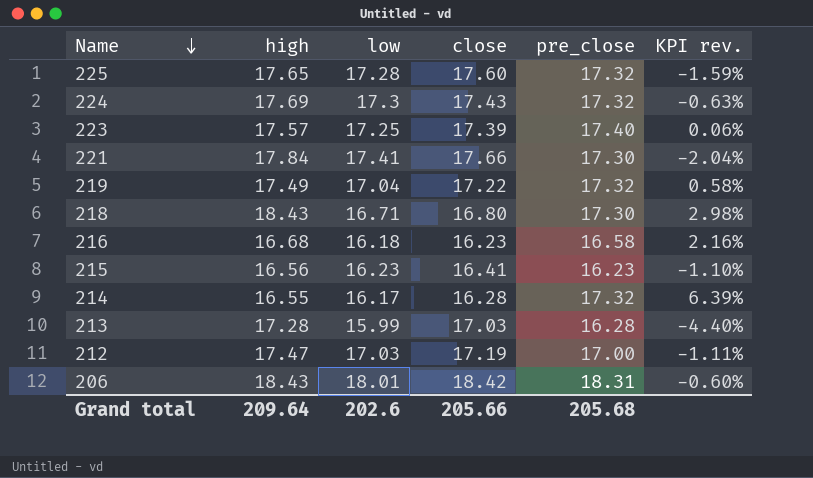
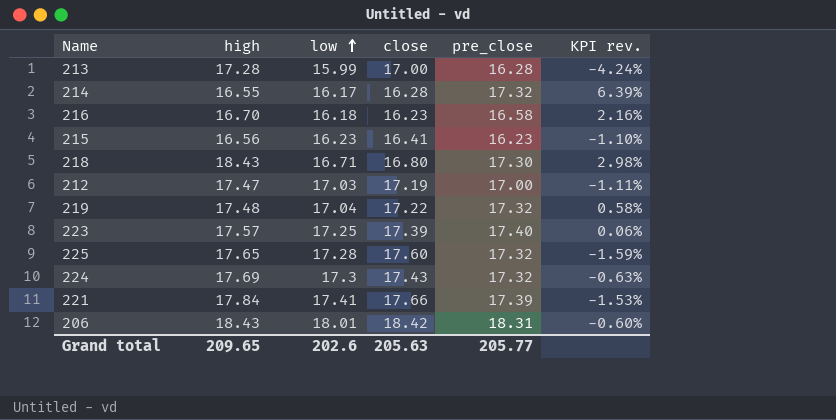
row order: Name descending -> low ascending
213 | close: 17.03 -> 17.00
213 | KPI rev.: -4.40% -> -4.24%
216 | high: 16.68 -> 16.70
219 | high: 17.49 -> 17.48
221 | pre_close: 17.30 -> 17.39
221 | KPI rev.: -2.04% -> -1.53%
Grand total | high: 209.64 -> 209.65
Grand total | close: 205.66 -> 205.63
Grand total | pre_close: 205.68 -> 205.77

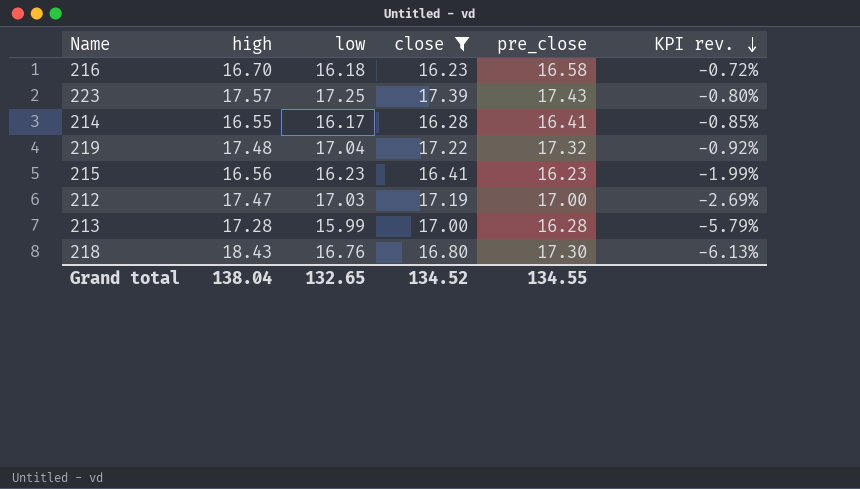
filter: none -> close <= 17.39
row order: low ascending -> KPI rev. descending
column KPI rev. | formula: ([pre_close] - [close]) / [close] -> ([pre_close] - [high]) / [high]
223 | pre_close: 17.40 -> 17.43
214 | pre_close: 17.32 -> 16.41
218 | low: 16.71 -> 16.76
Grand total | high: 209.65 -> 138.04
Grand total | low: 202.6 -> 132.65
Grand total | close: 205.63 -> 134.52
Grand total | pre_close: 205.77 -> 134.55

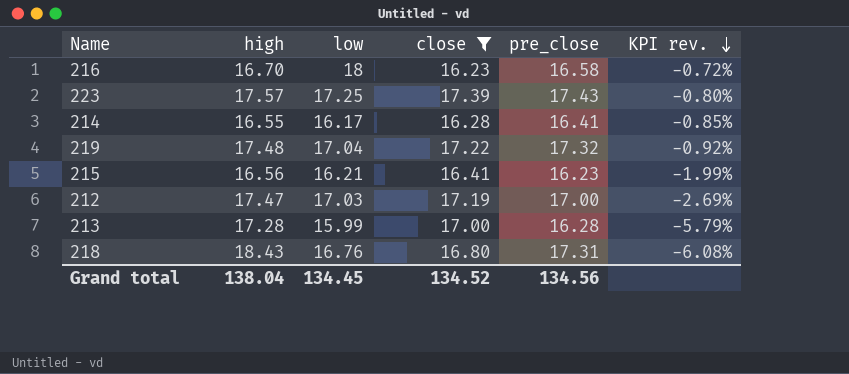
216 | low: 16.18 -> 18
215 | low: 16.23 -> 16.21
218 | pre_close: 17.30 -> 17.31
218 | KPI rev.: -6.13% -> -6.08%
Grand total | low: 132.65 -> 134.45
Grand total | pre_close: 134.55 -> 134.56

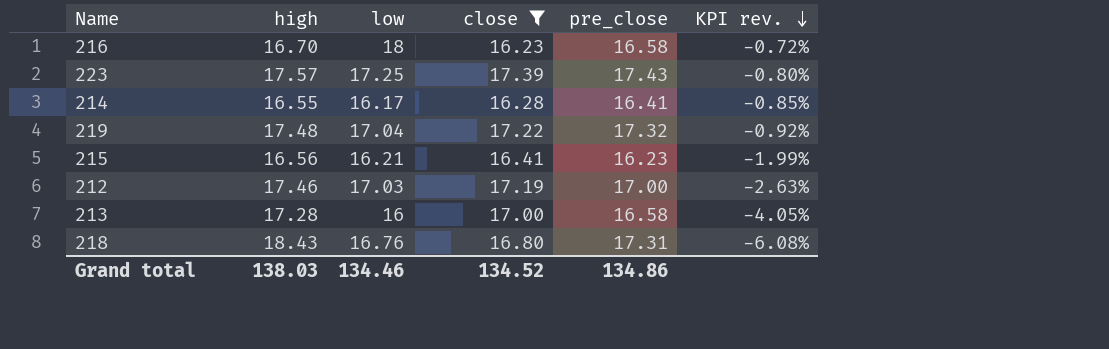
212 | high: 17.47 -> 17.46
212 | KPI rev.: -2.69% -> -2.63%
213 | low: 15.99 -> 16
213 | pre_close: 16.28 -> 16.58
213 | KPI rev.: -5.79% -> -4.05%
Grand total | high: 138.04 -> 138.03
Grand total | low: 134.45 -> 134.46
Grand total | pre_close: 134.56 -> 134.86

